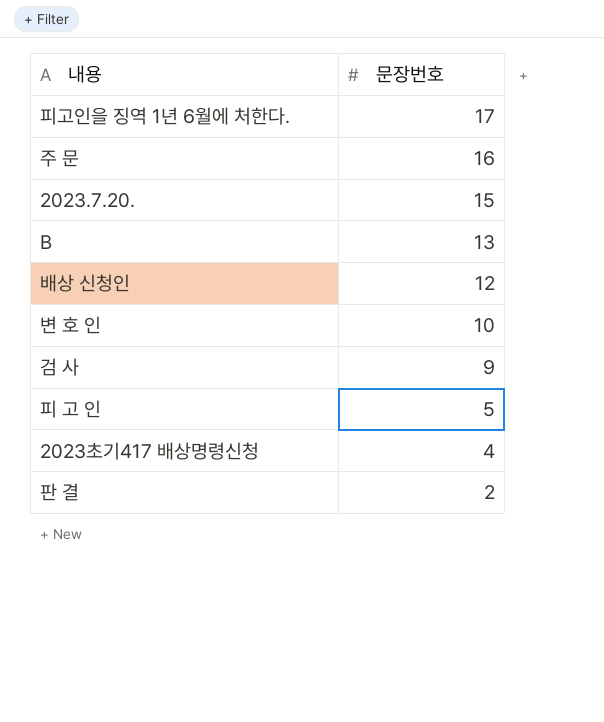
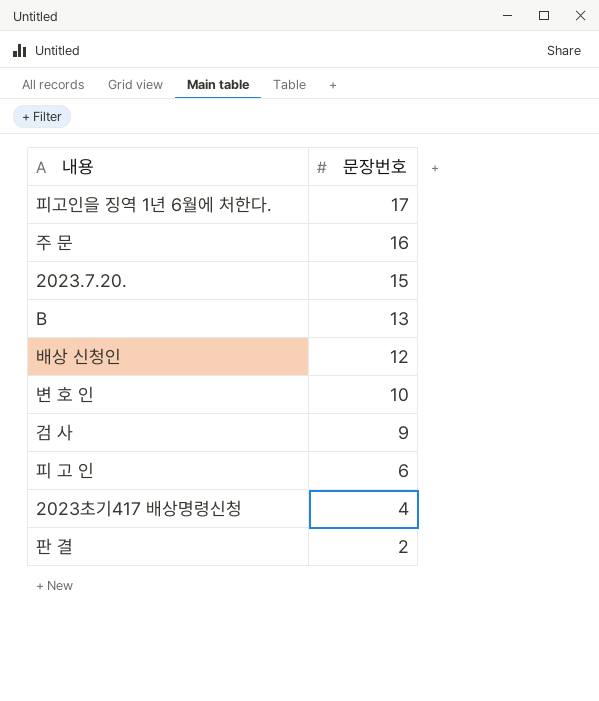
피 고 인 | 문장번호: 5 -> 6

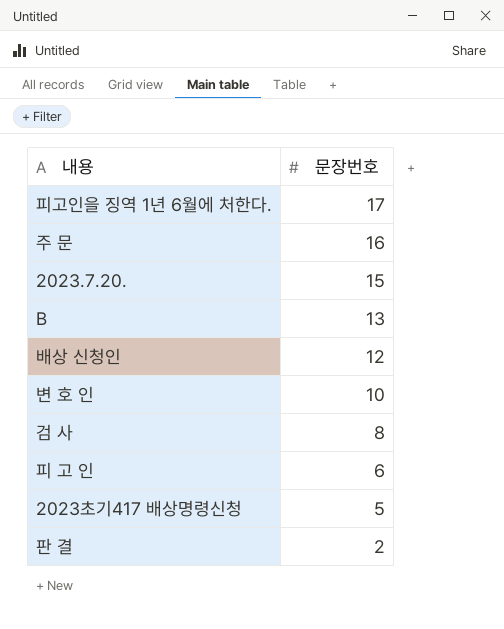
검 사 | 문장번호: 9 -> 8
2023초기417 배상명령신청 | 문장번호: 4 -> 5

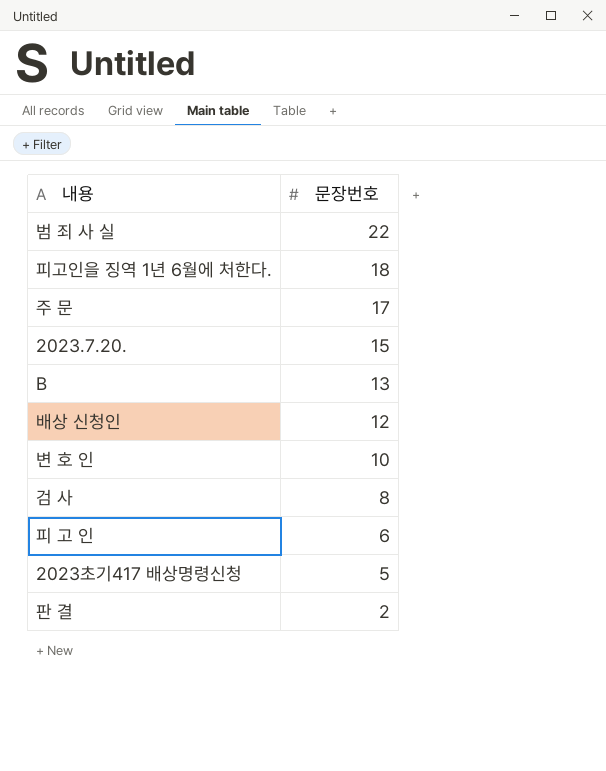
row 범 죄 사 실: none -> 22
피고인을 징역 1년 6월에 처한다. | 문장번호: 17 -> 18
주 문 | 문장번호: 16 -> 17

